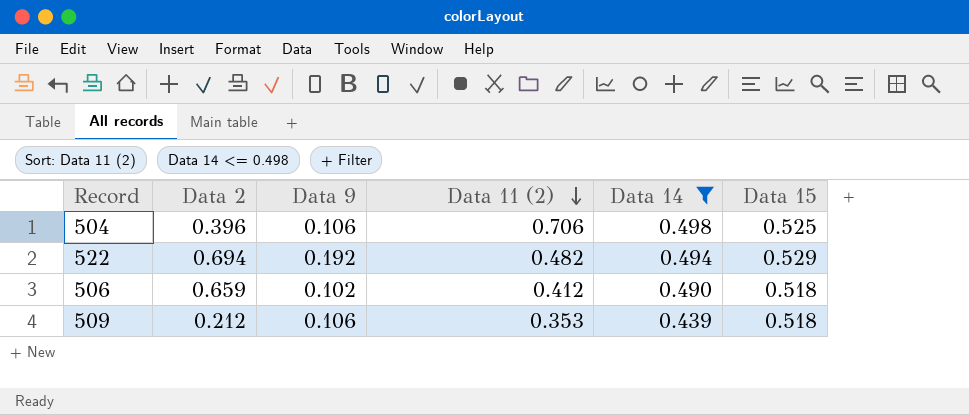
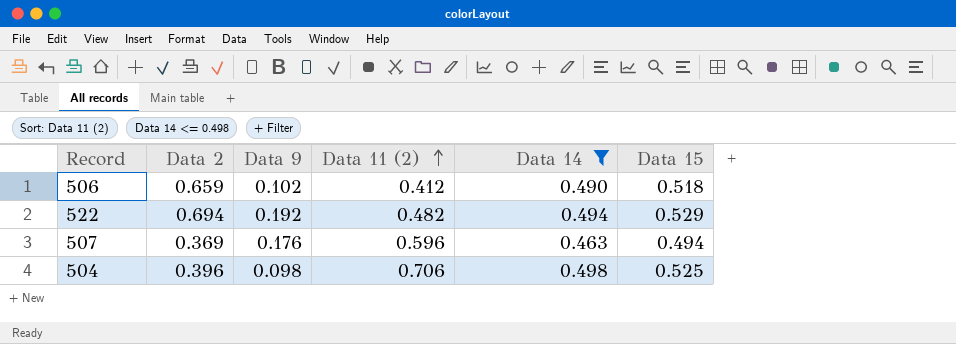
row order: Data 11 (2) descending -> Data 11 (2) ascending
row 509: 0.212 | 0.106 | 0.353 | 0.439 | 0.518 -> none
row 507: none -> 0.369 | 0.176 | 0.596 | 0.463 | 0.494
504 | Data 9: 0.106 -> 0.098

